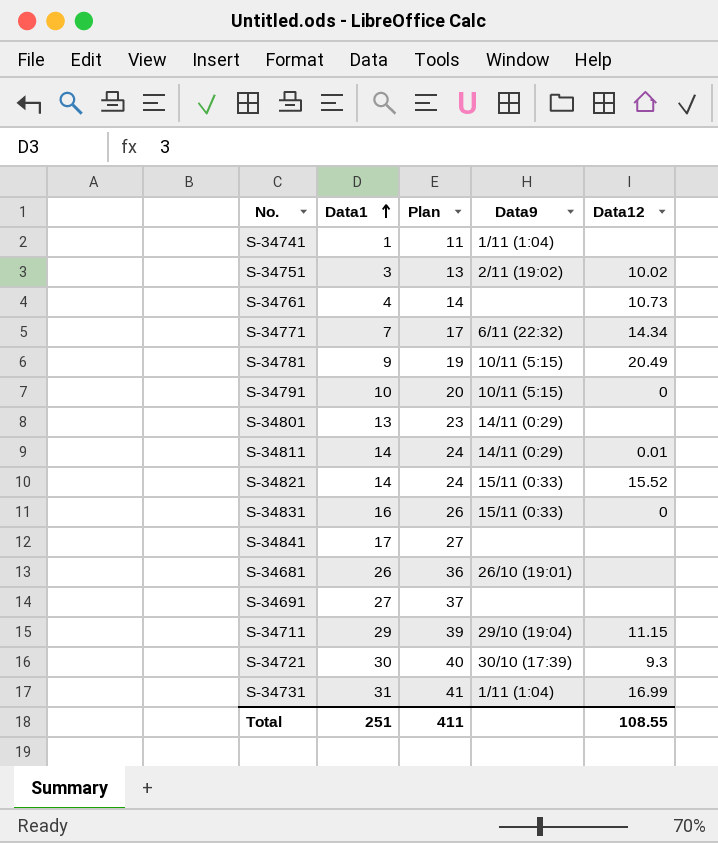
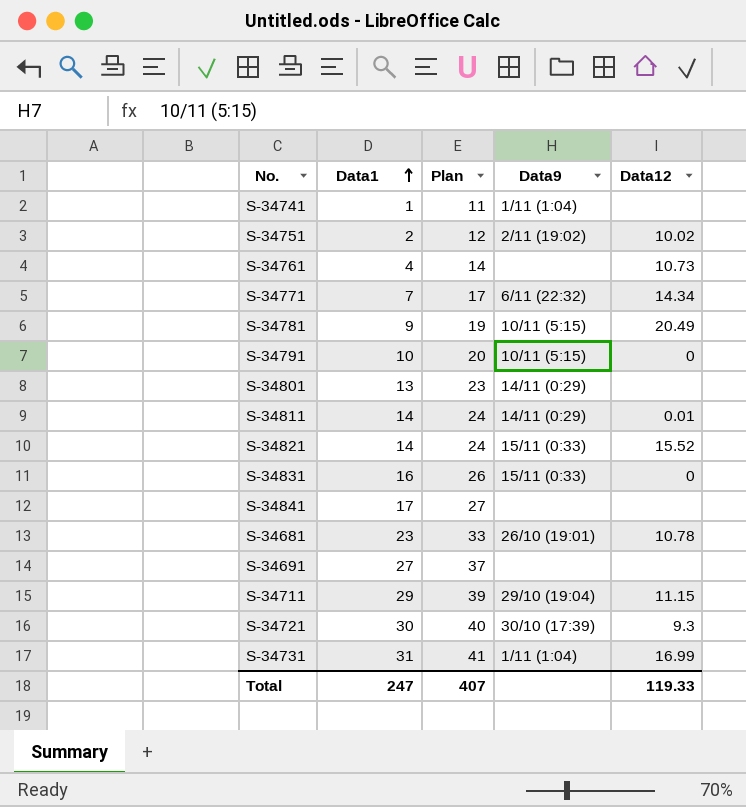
S-34751 | Data1: 3 -> 2
S-34751 | Plan: 13 -> 12
S-34681 | Data1: 26 -> 23
S-34681 | Plan: 36 -> 33
S-34681 | Data12: none -> 10.78
Total | Data1: 251 -> 247
Total | Plan: 411 -> 407
Total | Data12: 108.55 -> 119.33

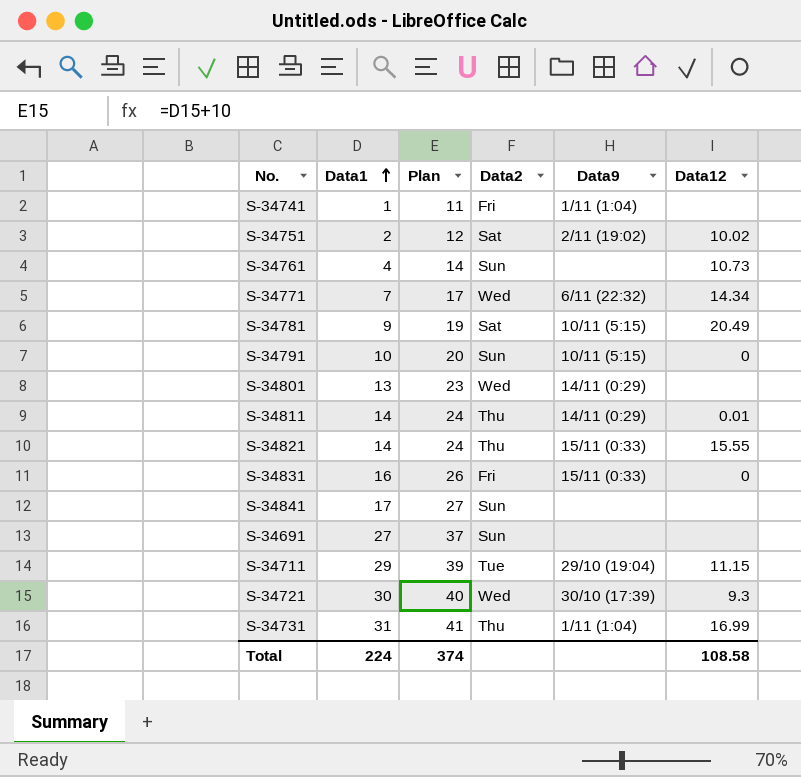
column Data2 | position: none -> 4
row S-34681: 23 | 33 | 26/10 (19:01) | 10.78 -> none
S-34821 | Data12: 15.52 -> 15.55
Total | Data1: 247 -> 224
Total | Plan: 407 -> 374
Total | Data12: 119.33 -> 108.58

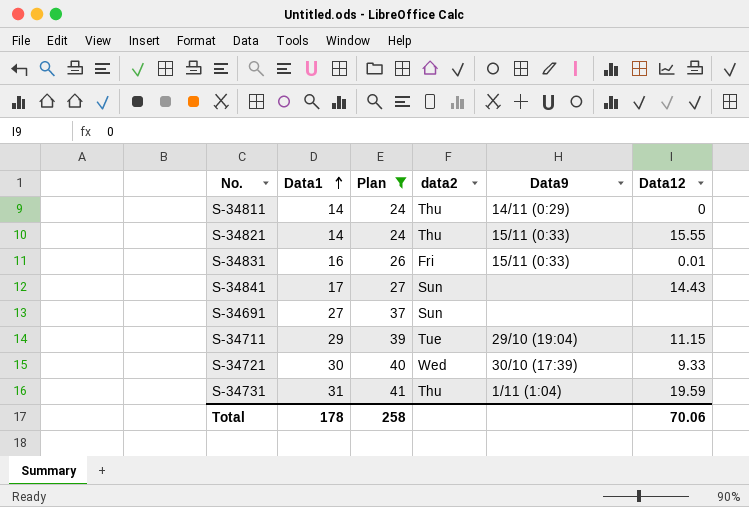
filter: none -> Plan >= 24
column name: Data2 -> data2
S-34811 | Data12: 0.01 -> 0
S-34831 | Data12: 0 -> 0.01
S-34841 | Data12: none -> 14.43
S-34721 | Data12: 9.3 -> 9.33
S-34731 | Data12: 16.99 -> 19.59
Total | Data1: 224 -> 178
Total | Plan: 374 -> 258
Total | Data12: 108.58 -> 70.06

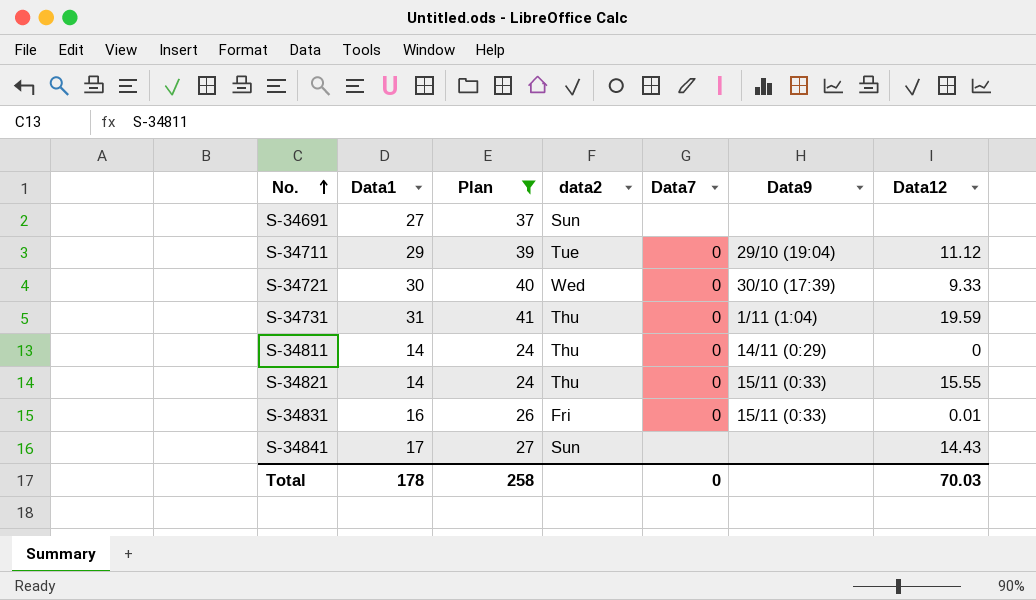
row order: Data1 ascending -> No. ascending
column Data7 | position: none -> 5
S-34711 | Data12: 11.15 -> 11.12
Total | Data12: 70.06 -> 70.03

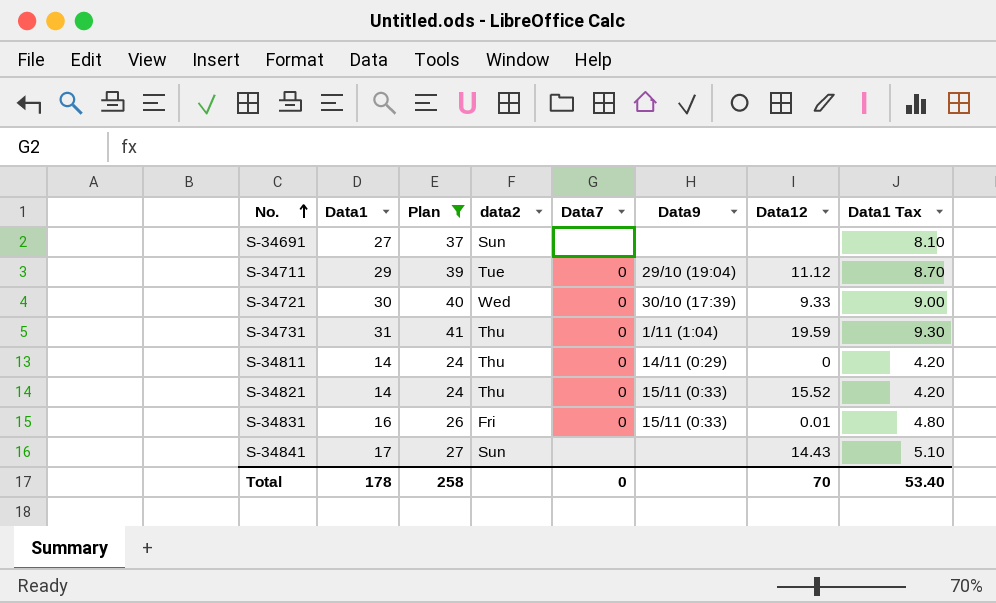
column Data1 Tax | formula: none -> [Data1] * 0.3
S-34821 | Data12: 15.55 -> 15.52
Total | Data12: 70.03 -> 70

